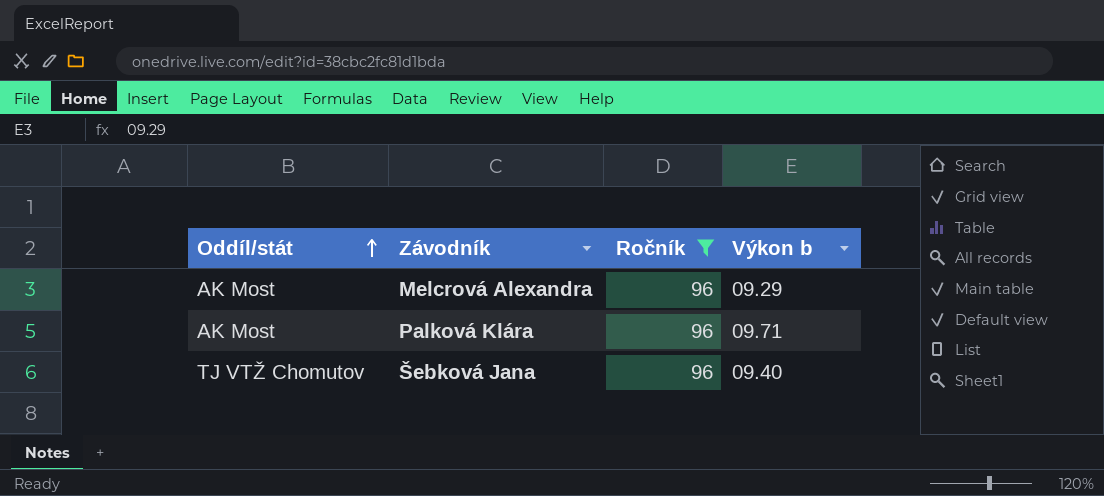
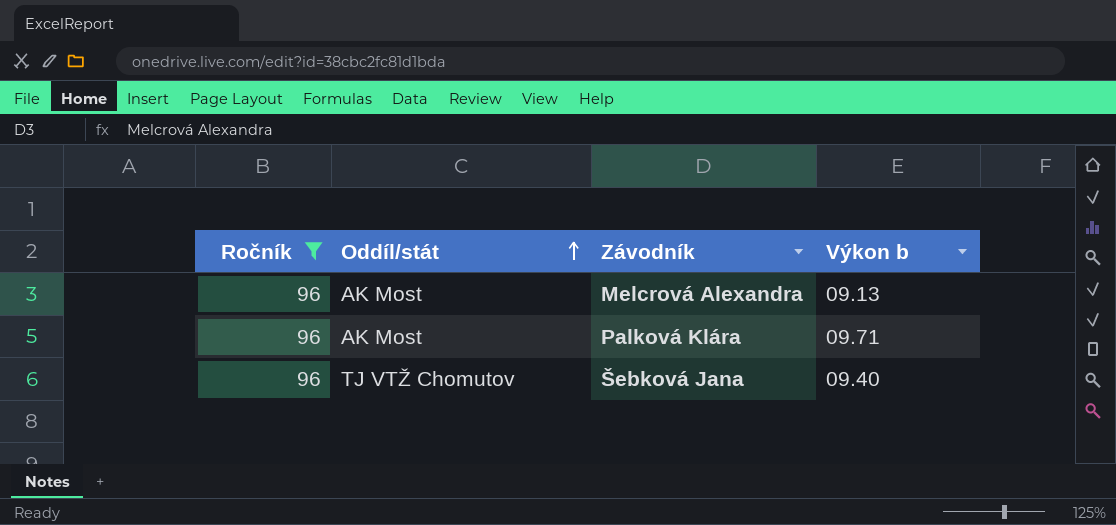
column Ročník | position: 3 -> 1
Melcrová Alexandra | Výkon b: 09.29 -> 09.13

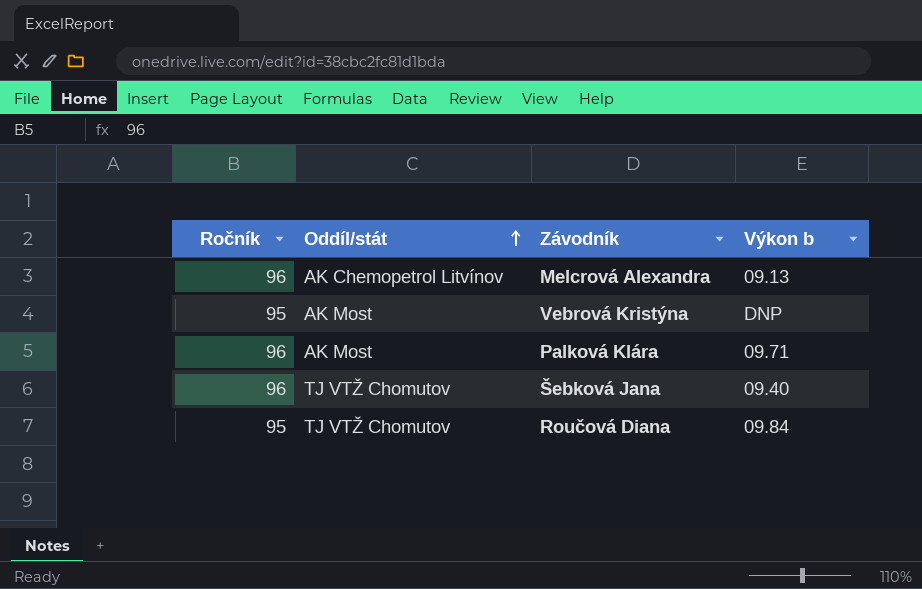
filter: Ročník = 96 -> none
Melcrová Alexandra | Oddíl/stát: AK Most -> AK Chemopetrol Litvínov

